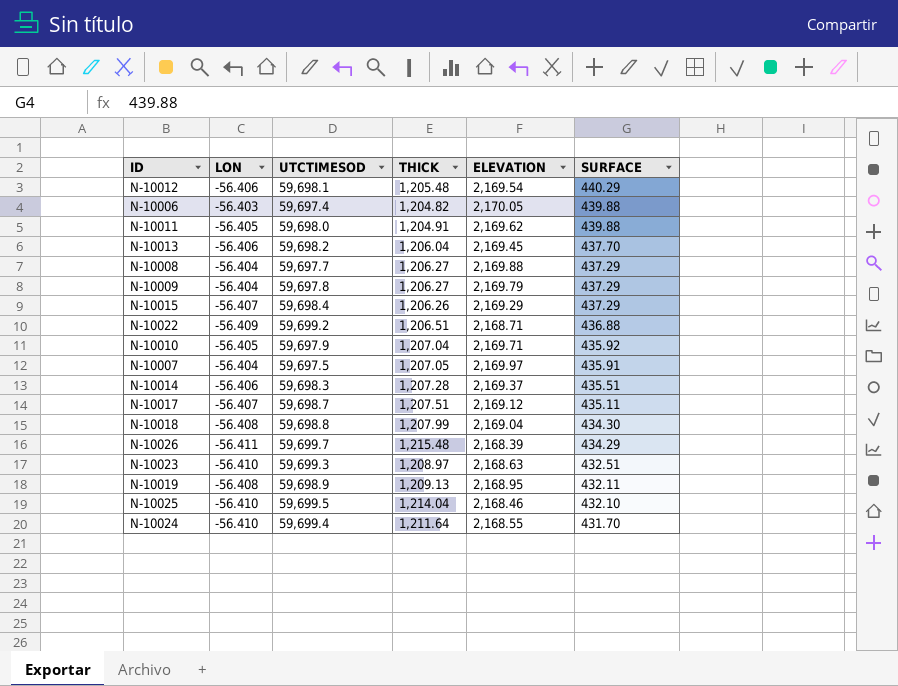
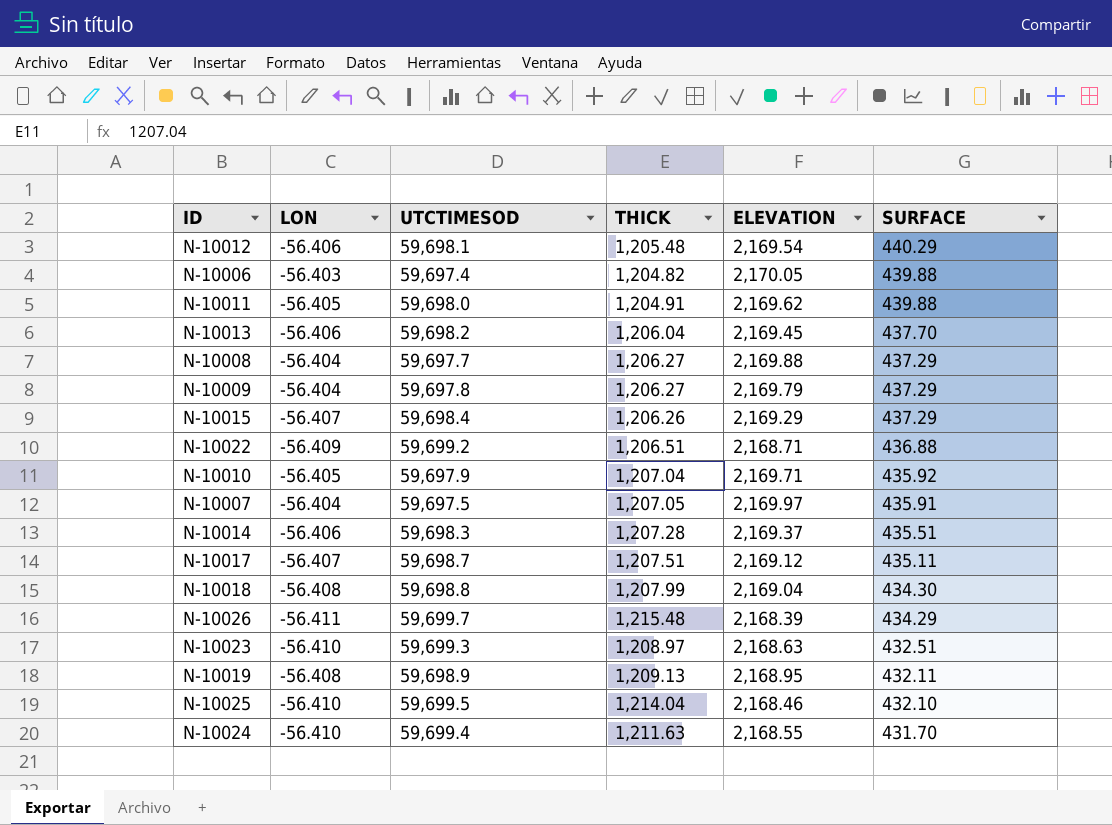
N-10024 | THICK: 1,211.64 -> 1,211.63

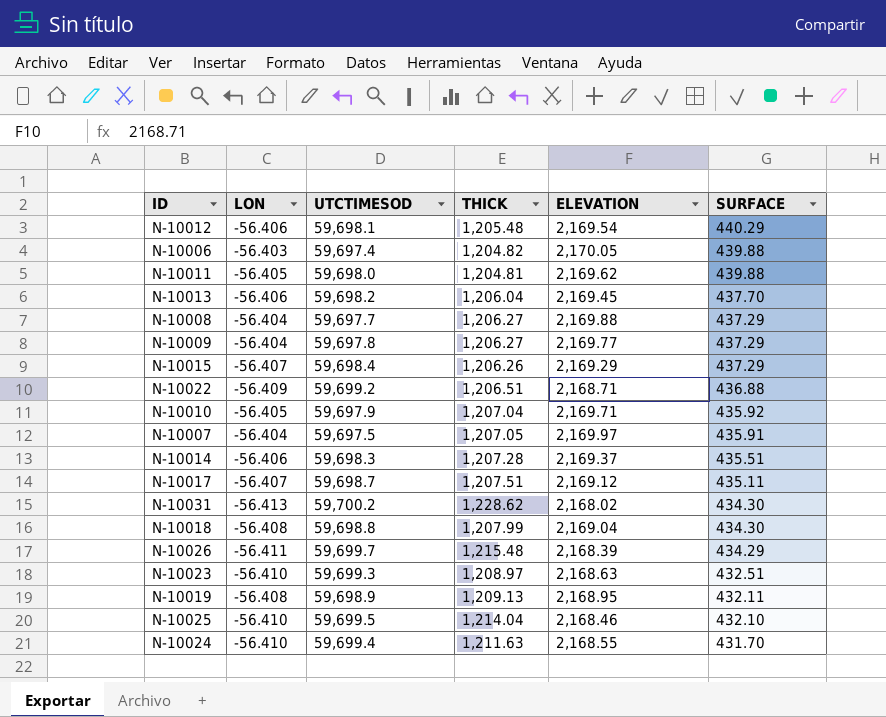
N-10011 | THICK: 1,204.91 -> 1,204.81
N-10009 | ELEVATION: 2,169.79 -> 2,169.77
row N-10031: none -> -56.413 | 59,700.2 | 1,228.62 | 2,168.02 | 434.30

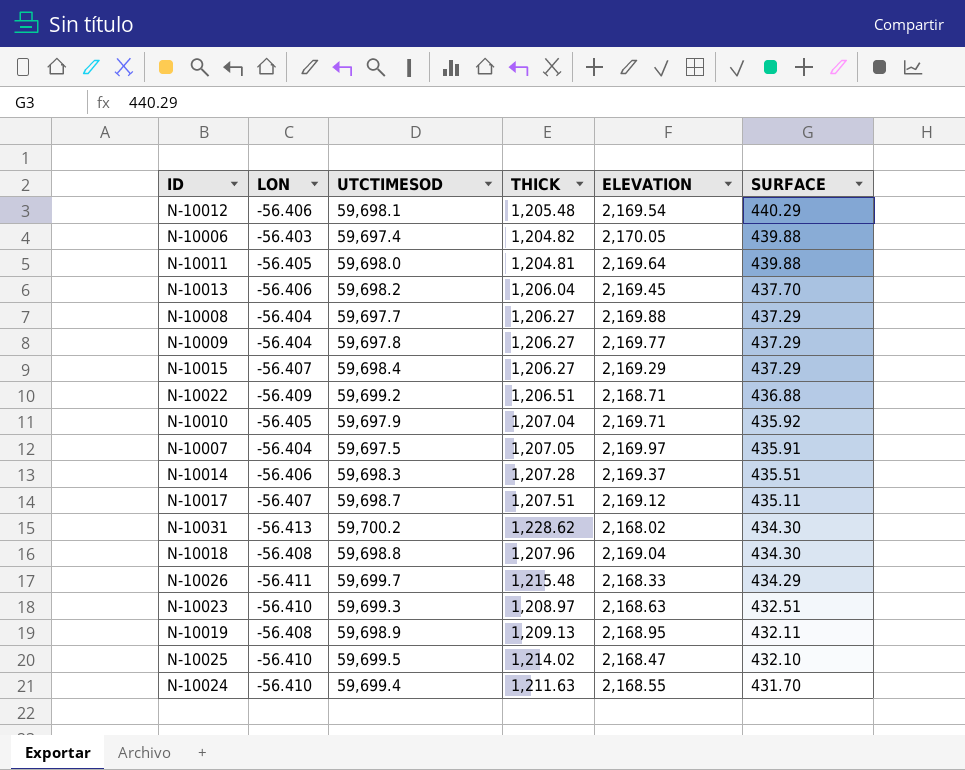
N-10011 | ELEVATION: 2,169.62 -> 2,169.64
N-10015 | THICK: 1,206.26 -> 1,206.27
N-10018 | THICK: 1,207.99 -> 1,207.96
N-10026 | ELEVATION: 2,168.39 -> 2,168.33
N-10025 | THICK: 1,214.04 -> 1,214.02
N-10025 | ELEVATION: 2,168.46 -> 2,168.47

